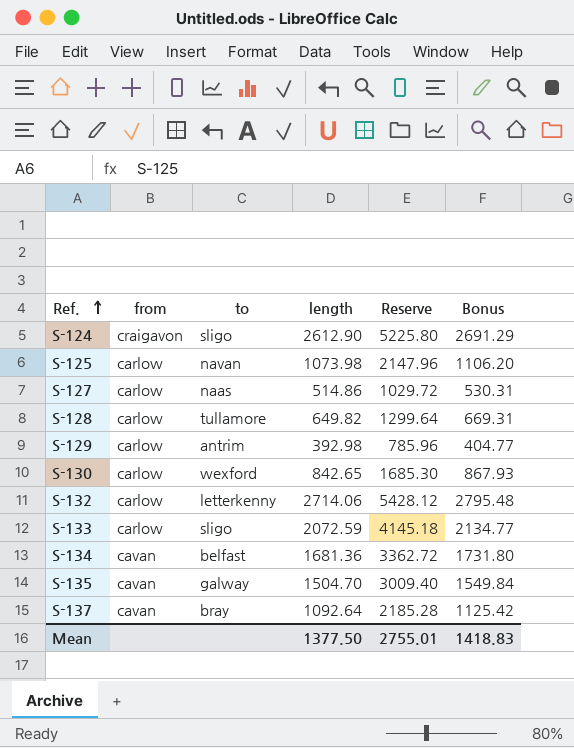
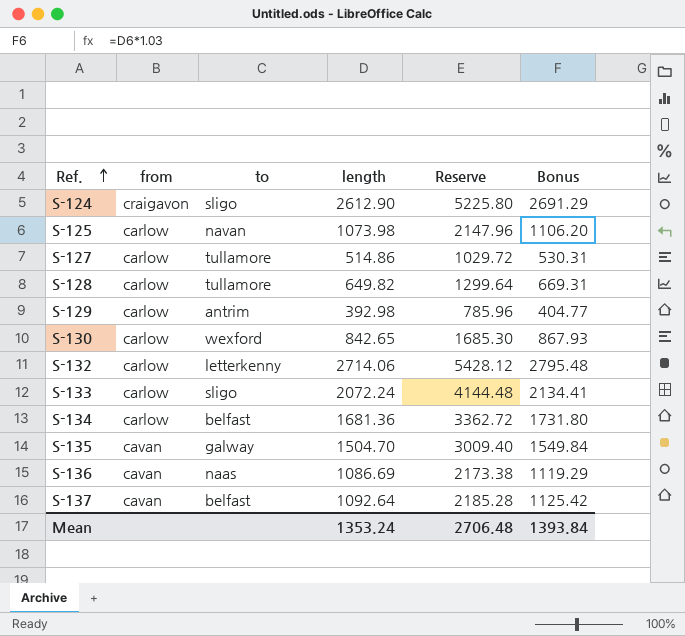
S-127 | to: naas -> tullamore
S-133 | length: 2072.59 -> 2072.24
S-133 | Reserve: 4145.18 -> 4144.48
S-133 | Bonus: 2134.77 -> 2134.41
S-134 | from: cavan -> carlow
row S-136: none -> cavan | naas | 1086.69 | 2173.38 | 1119.29
S-137 | to: bray -> belfast
Mean | length: 1377.50 -> 1353.24
Mean | Reserve: 2755.01 -> 2706.48
Mean | Bonus: 1418.83 -> 1393.84

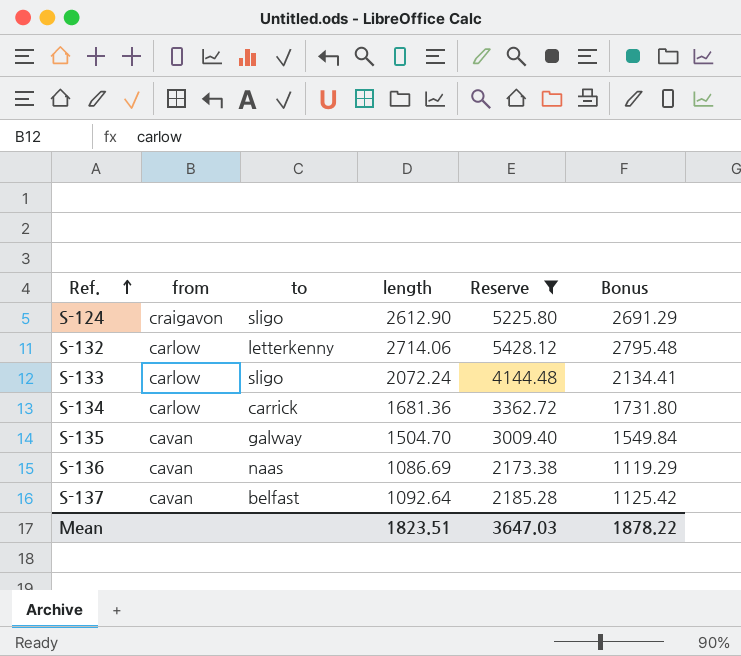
filter: none -> Reserve >= 2173.38
S-134 | to: belfast -> carrick
Mean | length: 1353.24 -> 1823.51
Mean | Reserve: 2706.48 -> 3647.03
Mean | Bonus: 1393.84 -> 1878.22

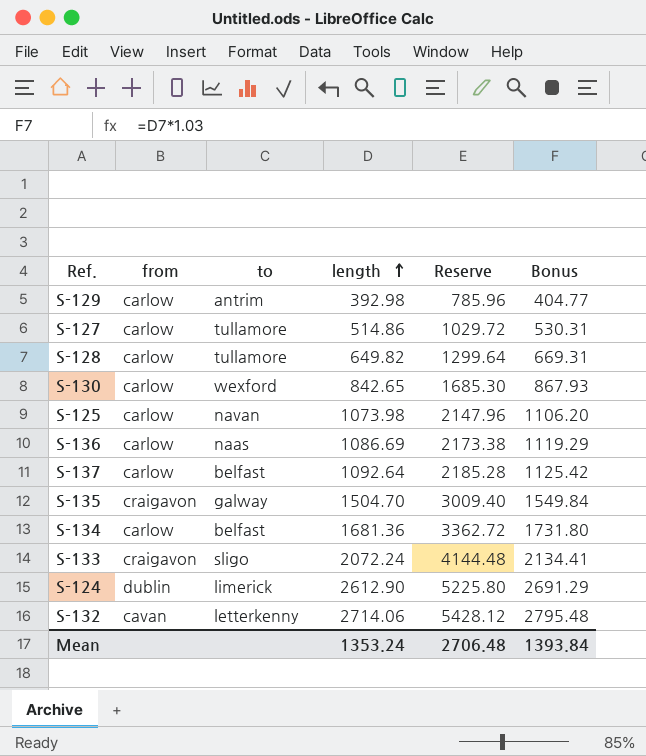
filter: Reserve >= 2173.38 -> none
row order: Ref. ascending -> length ascending
S-136 | from: cavan -> carlow
S-137 | from: cavan -> carlow
S-135 | from: cavan -> craigavon
S-134 | to: carrick -> belfast
S-133 | from: carlow -> craigavon
S-124 | from: craigavon -> dublin
S-124 | to: sligo -> limerick
S-132 | from: carlow -> cavan
Mean | length: 1823.51 -> 1353.24
Mean | Reserve: 3647.03 -> 2706.48
Mean | Bonus: 1878.22 -> 1393.84

